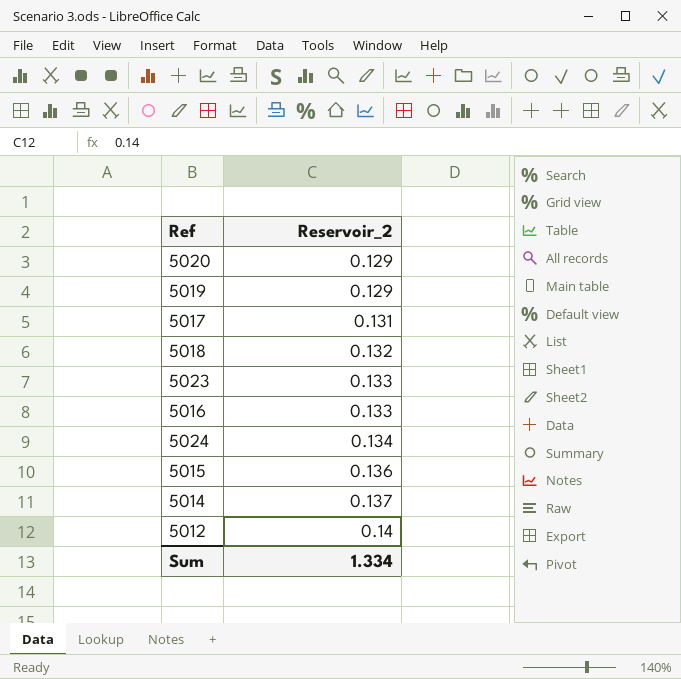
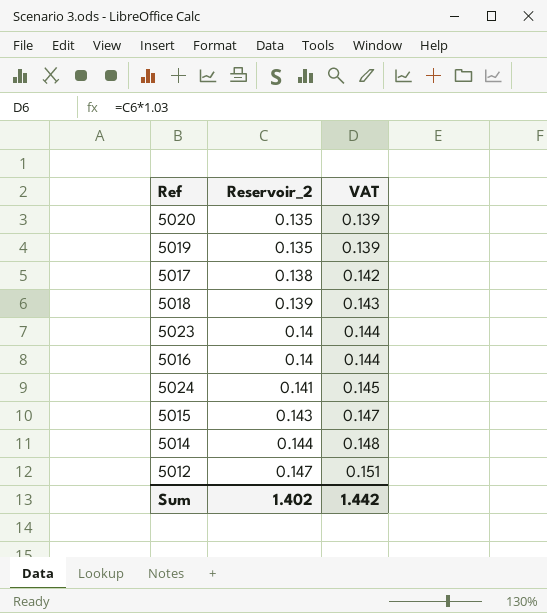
column VAT | formula: none -> [Reservoir_2] * 1.03
5020 | Reservoir_2: 0.129 -> 0.135
5019 | Reservoir_2: 0.129 -> 0.135
5017 | Reservoir_2: 0.131 -> 0.138
5018 | Reservoir_2: 0.132 -> 0.139
5023 | Reservoir_2: 0.133 -> 0.14
5016 | Reservoir_2: 0.133 -> 0.14
5024 | Reservoir_2: 0.134 -> 0.141
5015 | Reservoir_2: 0.136 -> 0.143
5014 | Reservoir_2: 0.137 -> 0.144
5012 | Reservoir_2: 0.14 -> 0.147
Sum | Reservoir_2: 1.334 -> 1.402

